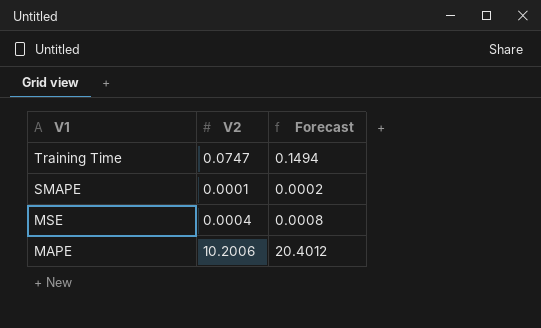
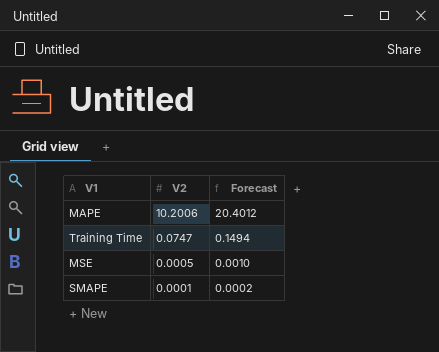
row order: V1 descending -> V2 descending
MSE | V2: 0.0004 -> 0.0005
MSE | Forecast: 0.0008 -> 0.0010

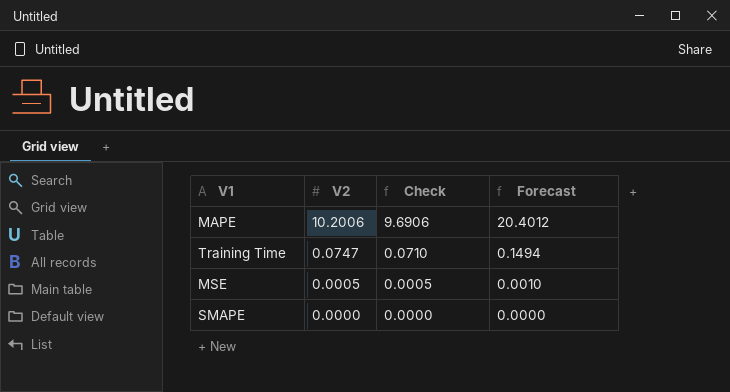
column Check | formula: none -> [V2] * 0.95
SMAPE | V2: 0.0001 -> 0.0000
SMAPE | Forecast: 0.0002 -> 0.0000

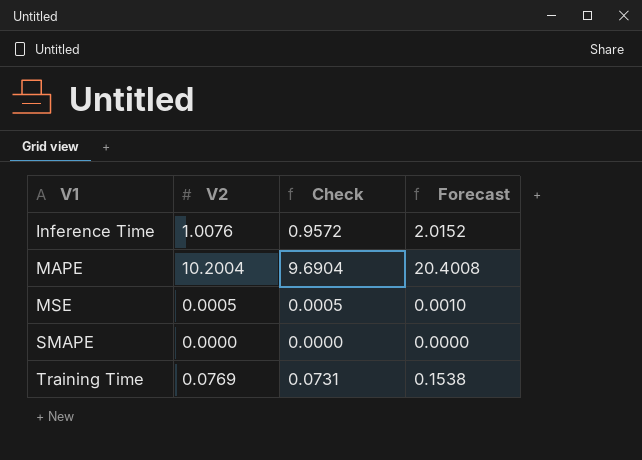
row order: V2 descending -> V1 ascending
row Inference Time: none -> 1.0076 | 0.9572 | 2.0152
MAPE | V2: 10.2006 -> 10.2004
MAPE | Check: 9.6906 -> 9.6904
MAPE | Forecast: 20.4012 -> 20.4008
Training Time | V2: 0.0747 -> 0.0769
Training Time | Check: 0.0710 -> 0.0731
Training Time | Forecast: 0.1494 -> 0.1538

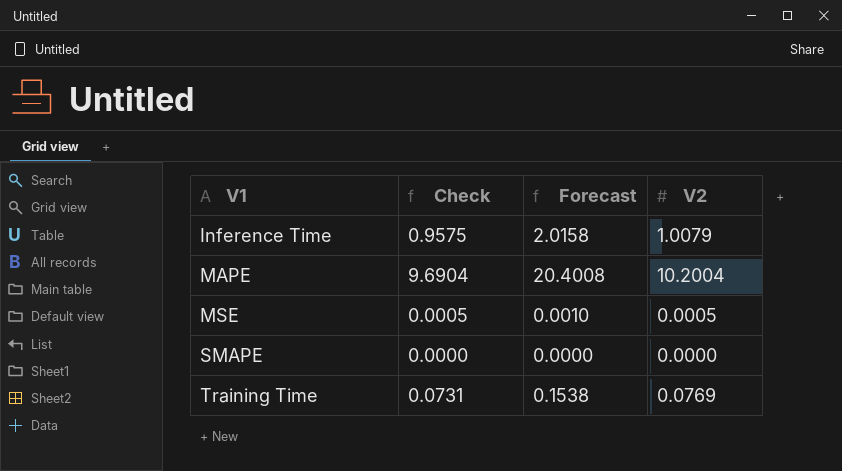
column V2 | position: 2 -> 4
Inference Time | Check: 0.9572 -> 0.9575
Inference Time | Forecast: 2.0152 -> 2.0158
Inference Time | V2: 1.0076 -> 1.0079

